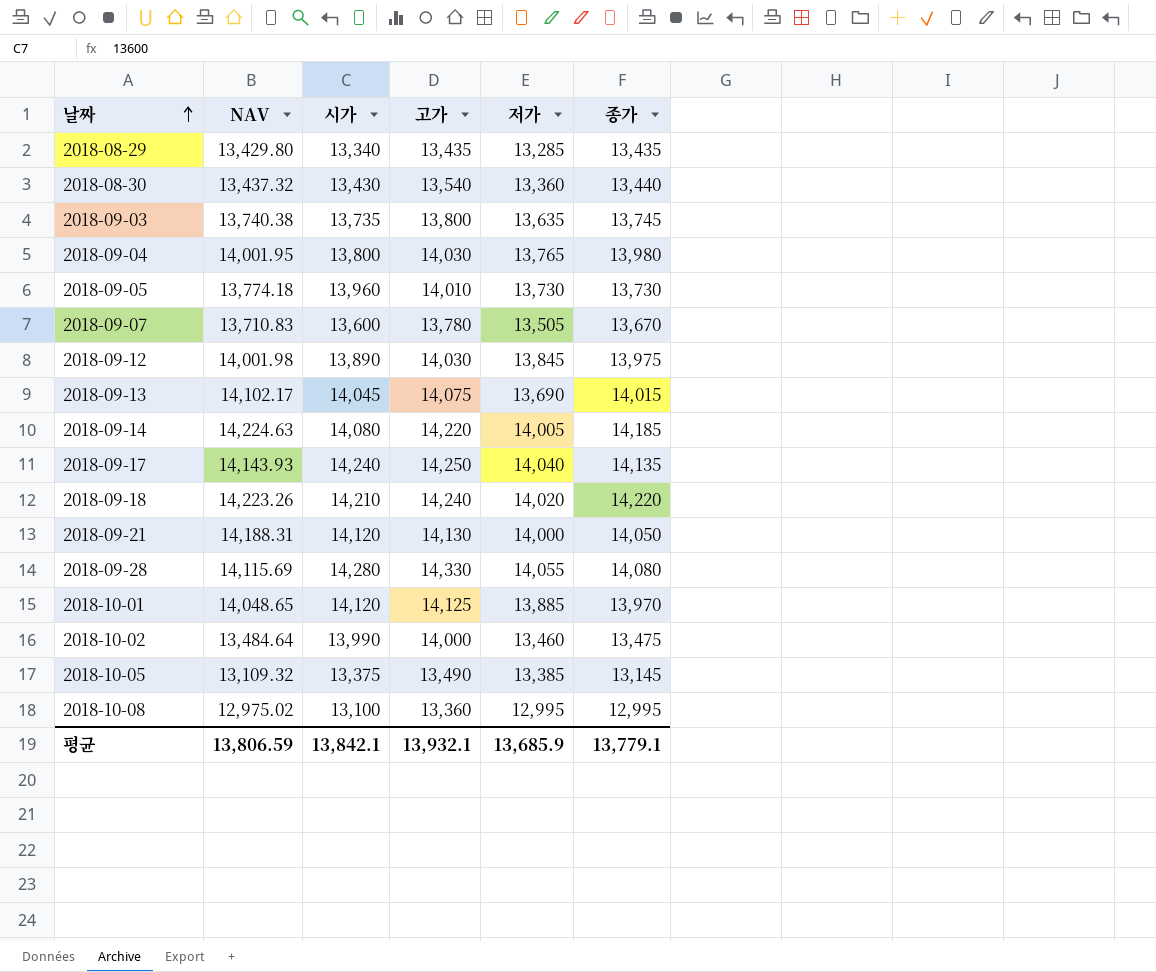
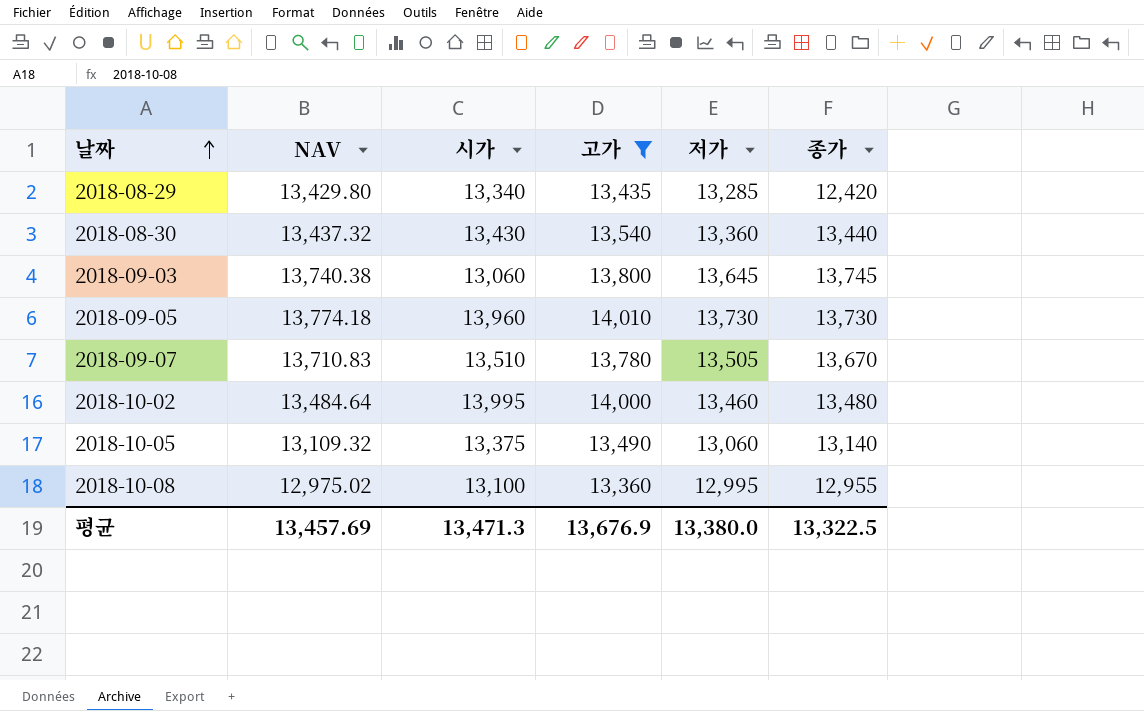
filter: none -> 고가 <= 14,010
2018-08-29 | 종가: 13,435 -> 12,420
2018-09-03 | 시가: 13,735 -> 13,060
2018-09-03 | 저가: 13,635 -> 13,645
2018-09-07 | 시가: 13,600 -> 13,510
2018-10-02 | 시가: 13,990 -> 13,995
2018-10-02 | 종가: 13,475 -> 13,480
2018-10-05 | 저가: 13,385 -> 13,060
2018-10-05 | 종가: 13,145 -> 13,140
2018-10-08 | 종가: 12,995 -> 12,955
평균 | NAV: 13,806.59 -> 13,457.69
평균 | 시가: 13,842.1 -> 13,471.3
평균 | 고가: 13,932.1 -> 13,676.9
평균 | 저가: 13,685.9 -> 13,380.0
평균 | 종가: 13,779.1 -> 13,322.5

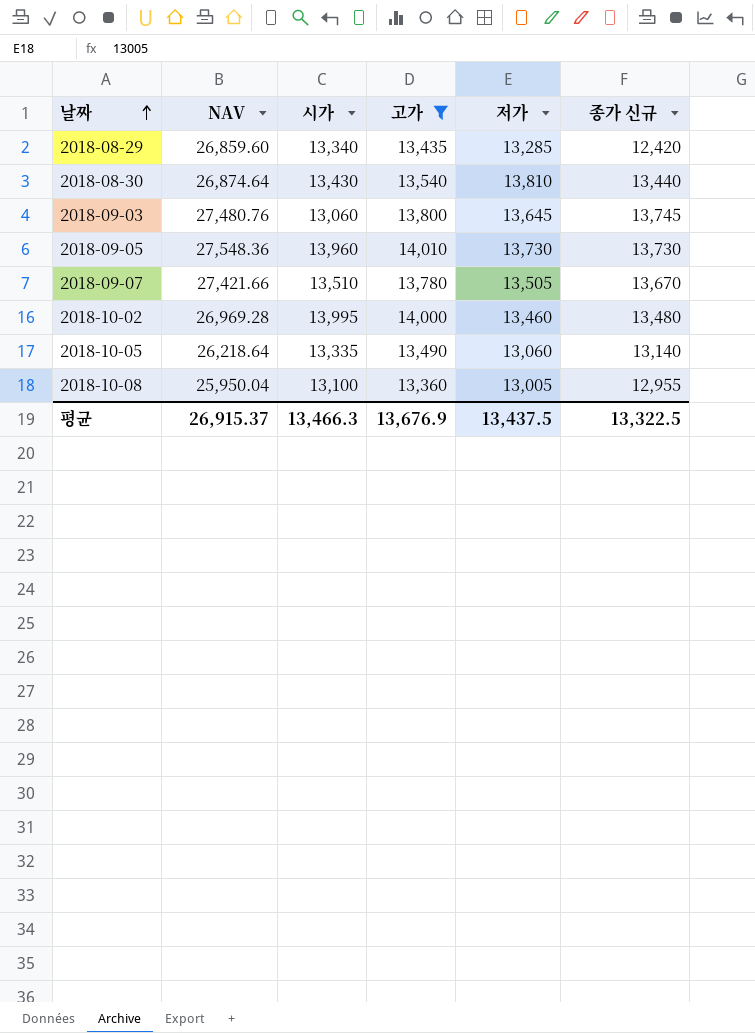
column name: 종가 -> 종가 신규
2018-08-29 | NAV: 13,429.80 -> 26,859.60
2018-08-30 | NAV: 13,437.32 -> 26,874.64
2018-08-30 | 저가: 13,360 -> 13,810
2018-09-03 | NAV: 13,740.38 -> 27,480.76
2018-09-05 | NAV: 13,774.18 -> 27,548.36
2018-09-07 | NAV: 13,710.83 -> 27,421.66
2018-10-02 | NAV: 13,484.64 -> 26,969.28
2018-10-05 | NAV: 13,109.32 -> 26,218.64
2018-10-05 | 시가: 13,375 -> 13,335
2018-10-08 | NAV: 12,975.02 -> 25,950.04
2018-10-08 | 저가: 12,995 -> 13,005
평균 | NAV: 13,457.69 -> 26,915.37
평균 | 시가: 13,471.3 -> 13,466.3
평균 | 저가: 13,380.0 -> 13,437.5

